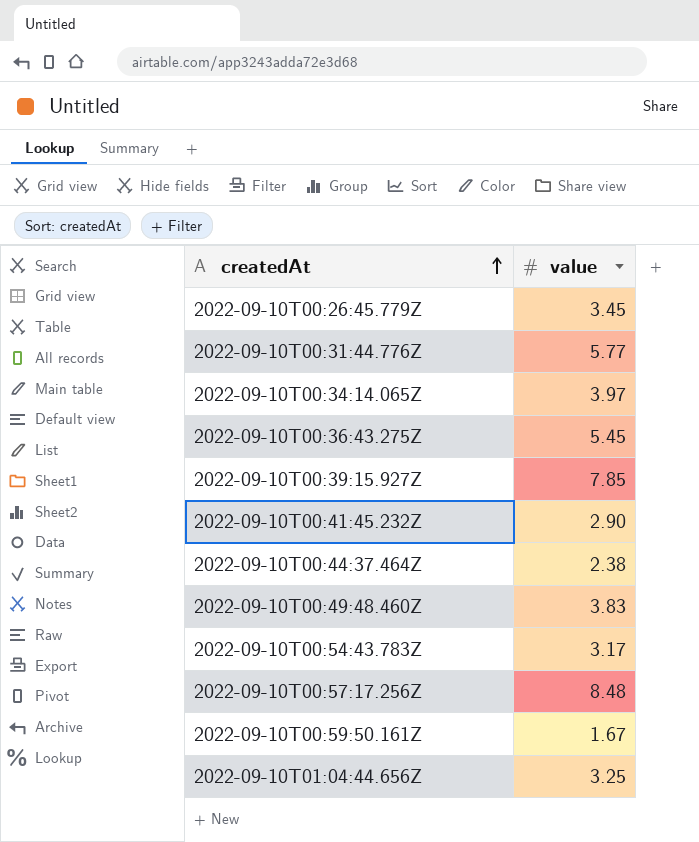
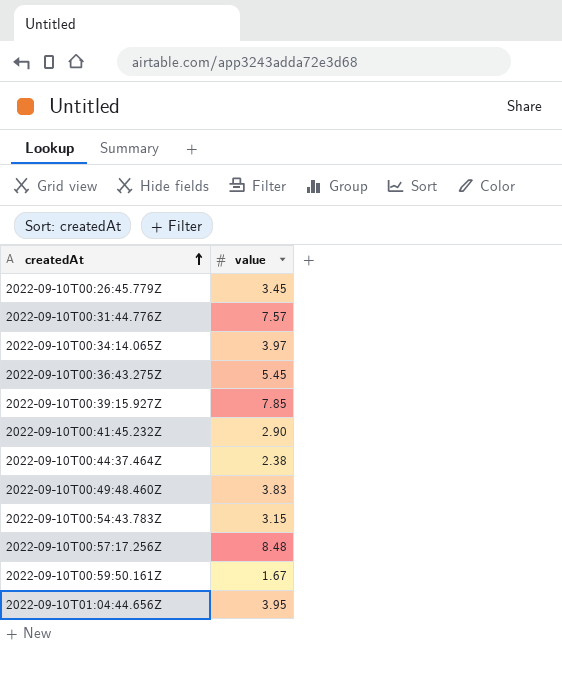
2022-09-10T00:31:44.776Z | value: 5.77 -> 7.57
2022-09-10T00:54:43.783Z | value: 3.17 -> 3.15
2022-09-10T01:04:44.656Z | value: 3.25 -> 3.95

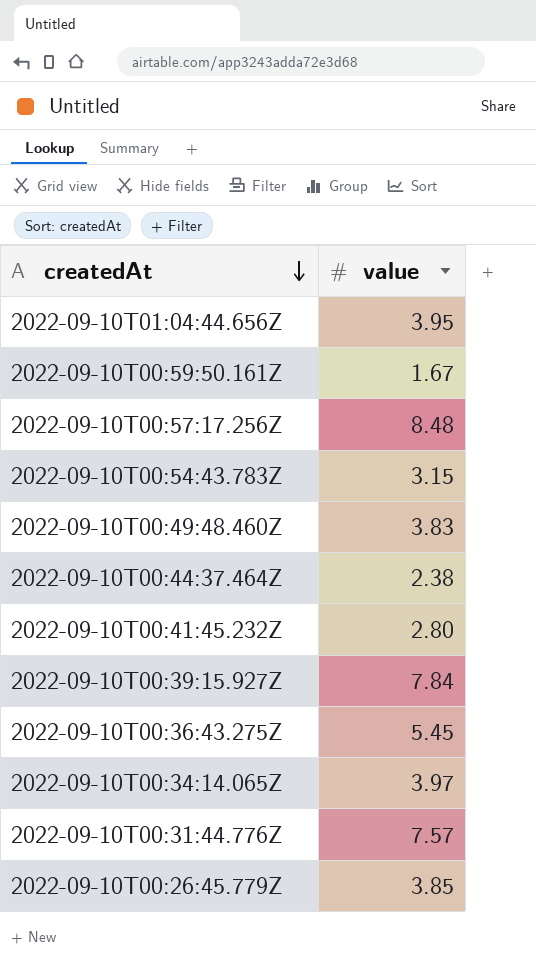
row order: createdAt ascending -> createdAt descending
2022-09-10T00:41:45.232Z | value: 2.90 -> 2.80
2022-09-10T00:39:15.927Z | value: 7.85 -> 7.84
2022-09-10T00:26:45.779Z | value: 3.45 -> 3.85

